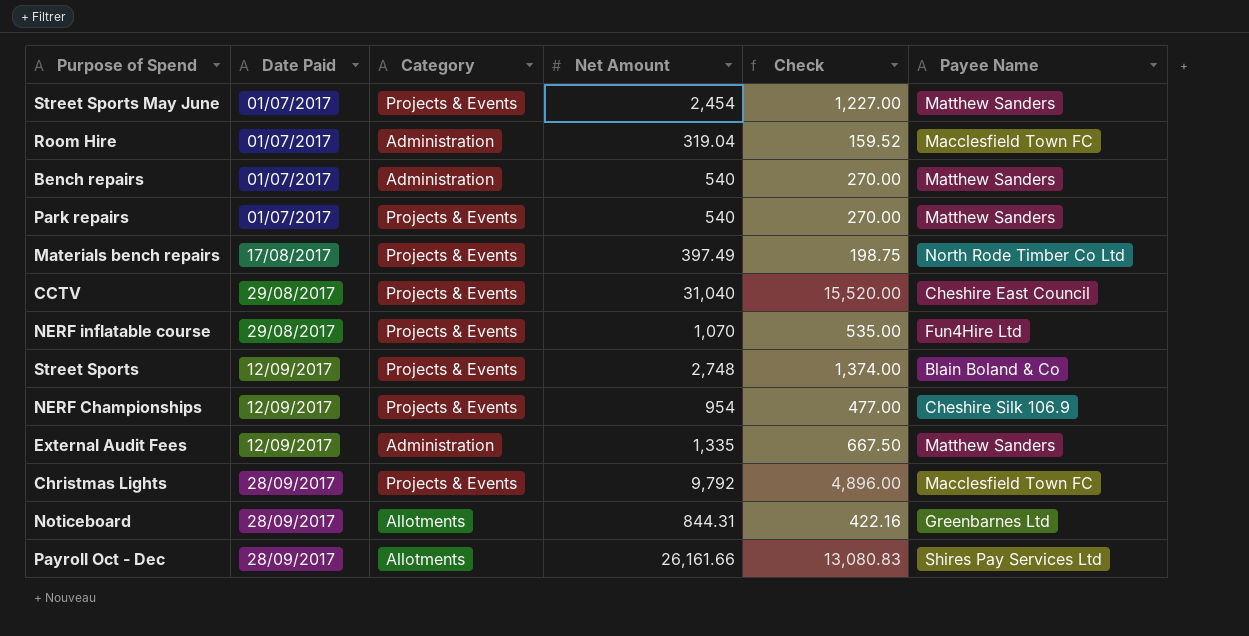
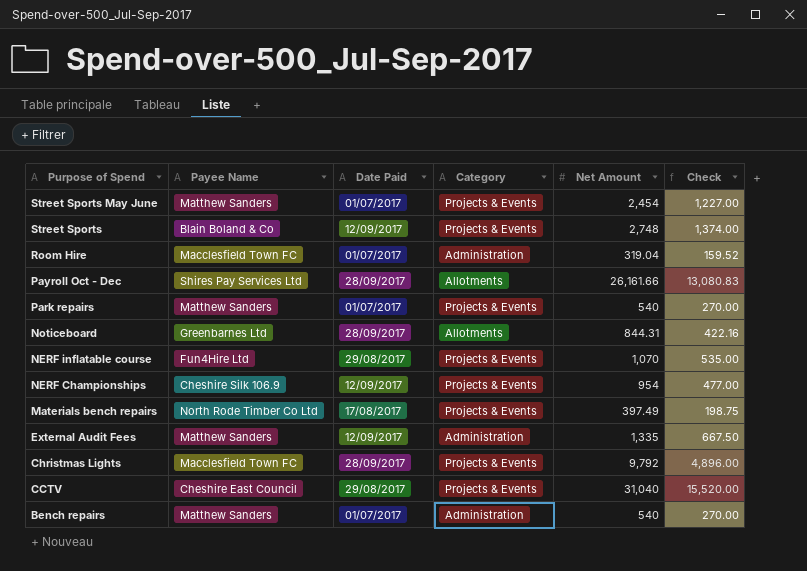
row order: Date Paid ascending -> Purpose of Spend descending
column Payee Name | position: 6 -> 2

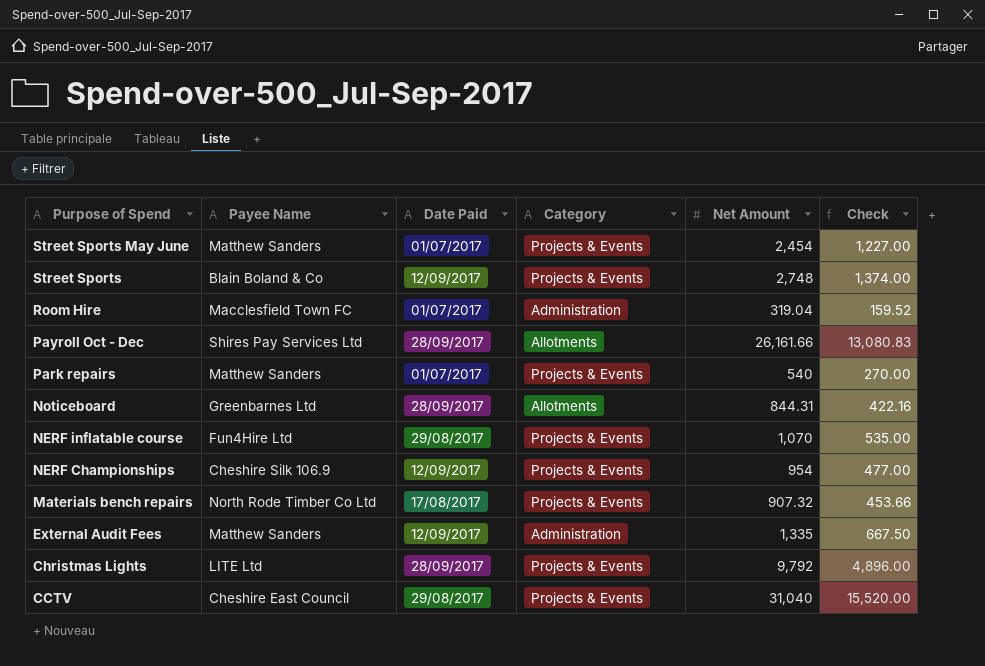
row Bench repairs: Matthew Sanders | 01/07/2017 | Administration | 540 | 270.00 -> none
Materials bench repairs | Net Amount: 397.49 -> 907.32
Materials bench repairs | Check: 198.75 -> 453.66
Christmas Lights | Payee Name: Macclesfield Town FC -> LITE Ltd

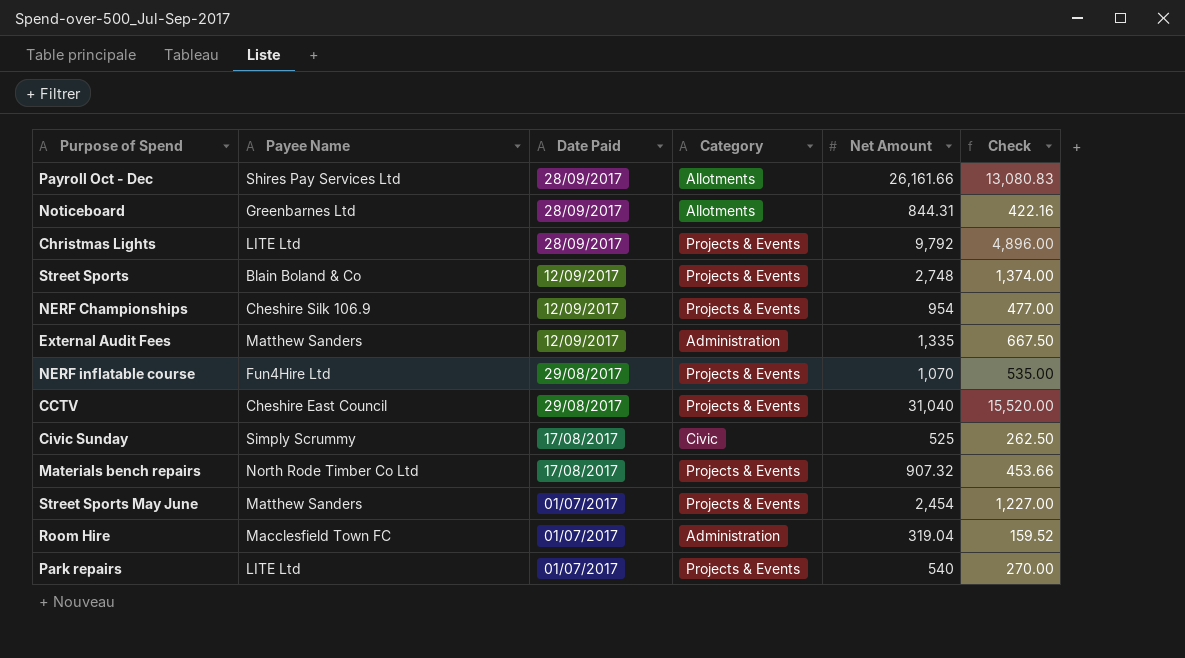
row order: Purpose of Spend descending -> Date Paid descending
row Civic Sunday: none -> Simply Scrummy | 17/08/2017 | Civic | 525 | 262.50
Park repairs | Payee Name: Matthew Sanders -> LITE Ltd

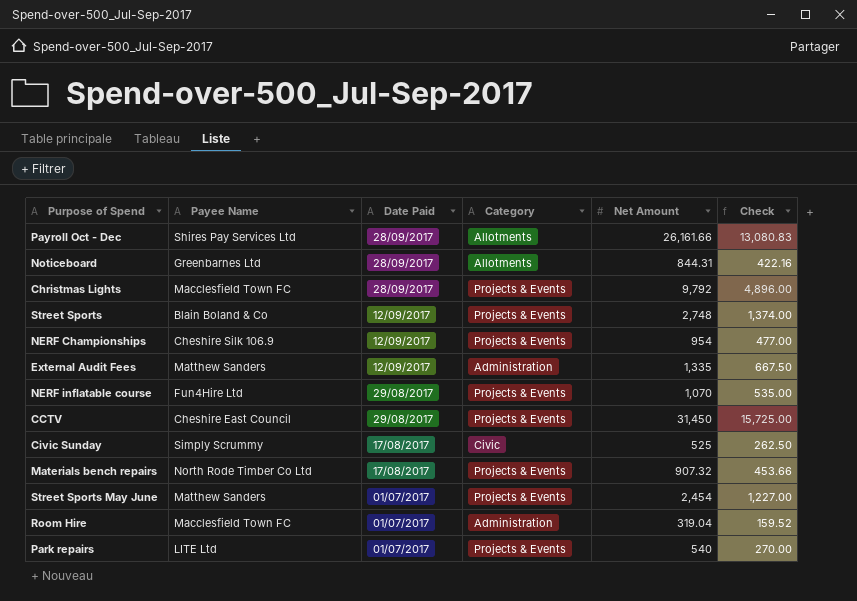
Christmas Lights | Payee Name: LITE Ltd -> Macclesfield Town FC
CCTV | Net Amount: 31,040 -> 31,450
CCTV | Check: 15,520.00 -> 15,725.00

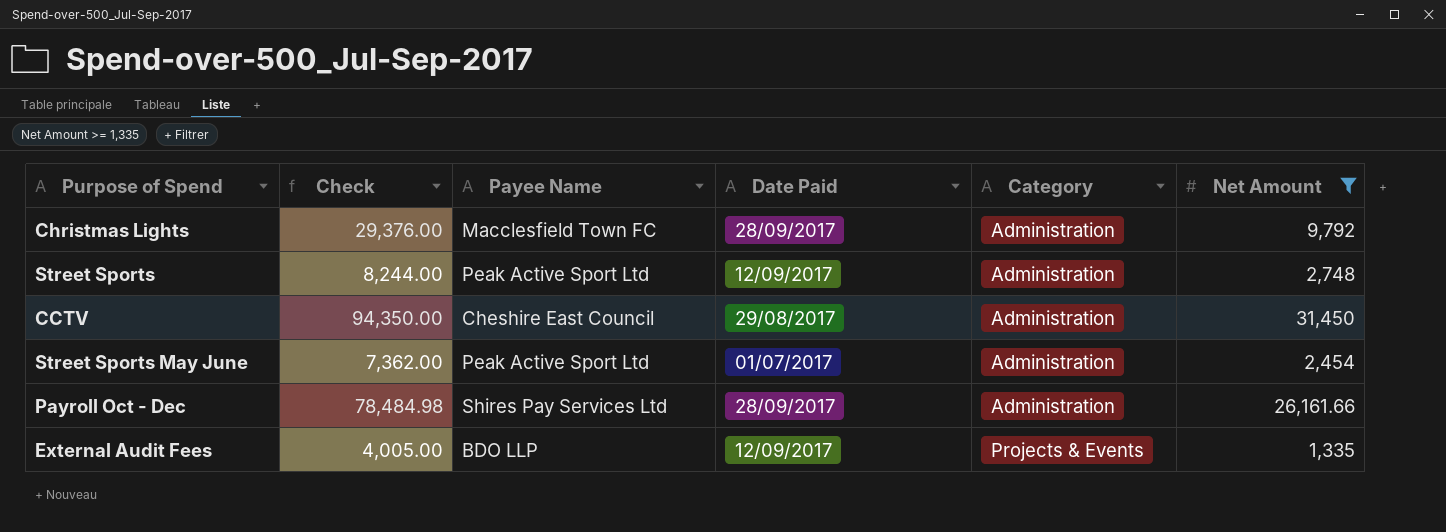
filter: none -> Net Amount >= 1,335
row order: Date Paid descending -> Category ascending
column Check | formula: [Net Amount] * 0.5 -> [Net Amount] * 3
column Check | position: 6 -> 2
Christmas Lights | Category: Projects & Events -> Administration
Street Sports | Payee Name: Blain Boland & Co -> Peak Active Sport Ltd
Street Sports | Category: Projects & Events -> Administration
CCTV | Category: Projects & Events -> Administration
Street Sports May June | Payee Name: Matthew Sanders -> Peak Active Sport Ltd
Street Sports May June | Category: Projects & Events -> Administration
Payroll Oct - Dec | Category: Allotments -> Administration
External Audit Fees | Payee Name: Matthew Sanders -> BDO LLP
External Audit Fees | Category: Administration -> Projects & Events

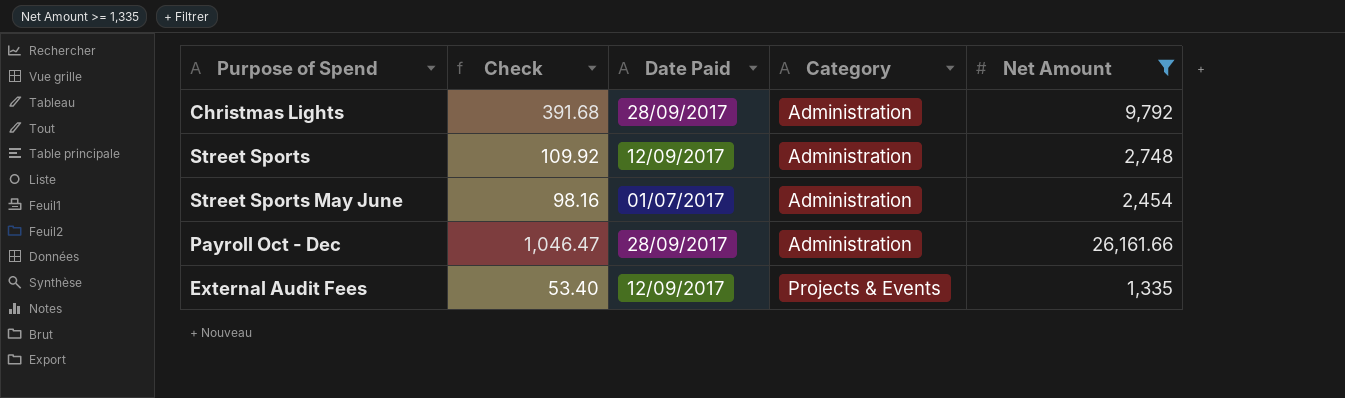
column Payee Name | position: 3 -> none
column Check | formula: [Net Amount] * 3 -> [Net Amount] * 0.04
row CCTV: 94,350.00 | Cheshire East Council | 29/08/2017 | Administration | 31,450 -> none

